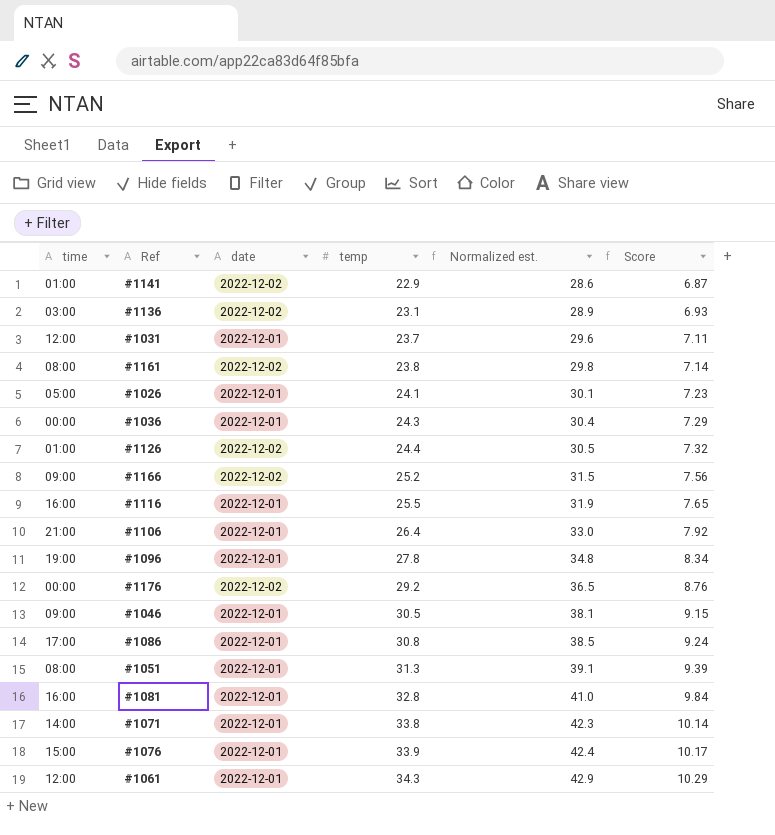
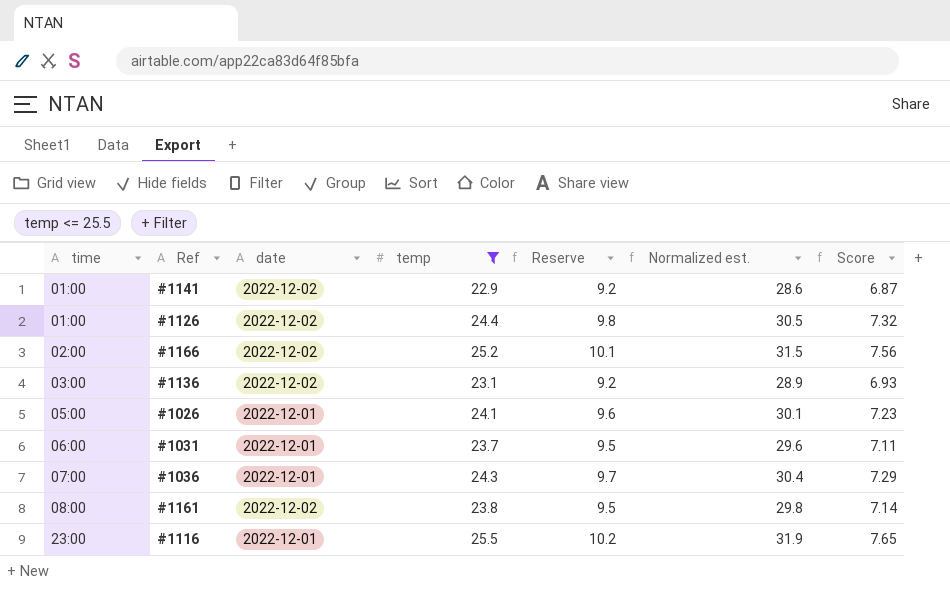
filter: none -> temp <= 25.5
row order: temp ascending -> time ascending
column Reserve | formula: none -> [temp] * 0.4
#1166 | time: 09:00 -> 02:00
#1031 | time: 12:00 -> 06:00
#1036 | time: 00:00 -> 07:00
#1116 | time: 16:00 -> 23:00

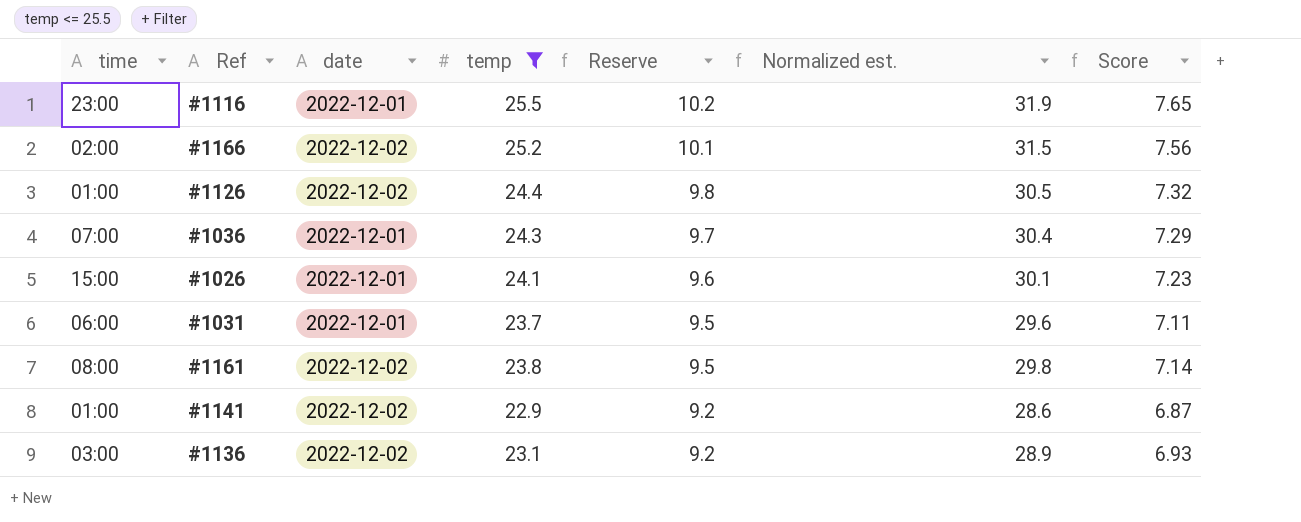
row order: time ascending -> Reserve descending
#1026 | time: 05:00 -> 15:00

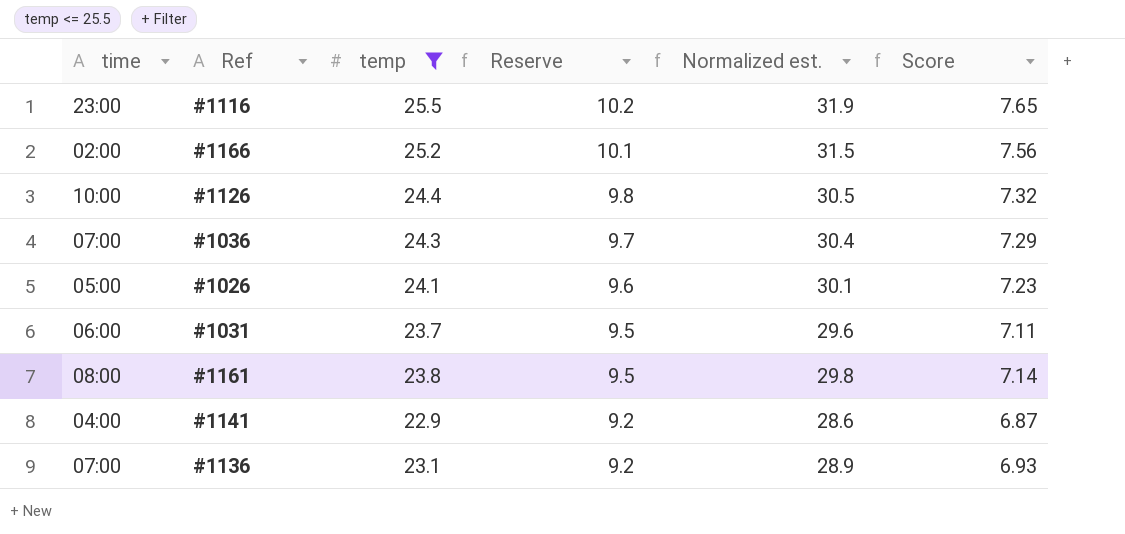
column date | position: 3 -> none
#1126 | time: 01:00 -> 10:00
#1026 | time: 15:00 -> 05:00
#1141 | time: 01:00 -> 04:00
#1136 | time: 03:00 -> 07:00

